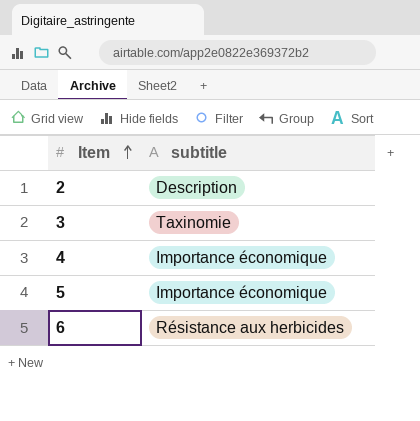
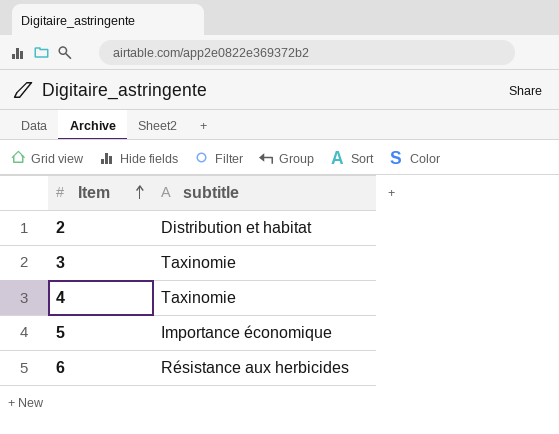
2 | subtitle: Description -> Distribution et habitat
4 | subtitle: Importance économique -> Taxinomie

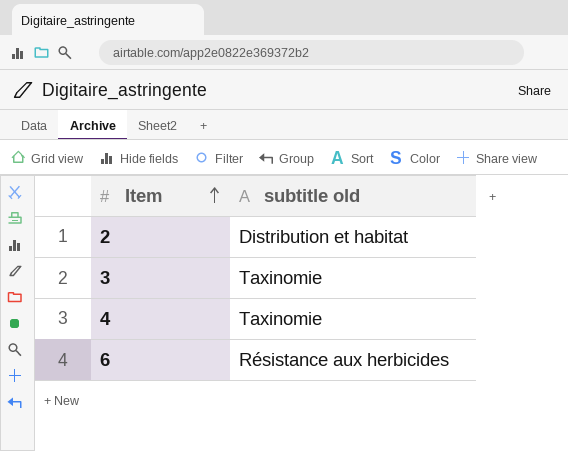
column name: subtitle -> subtitle old
row 5: Importance économique -> none

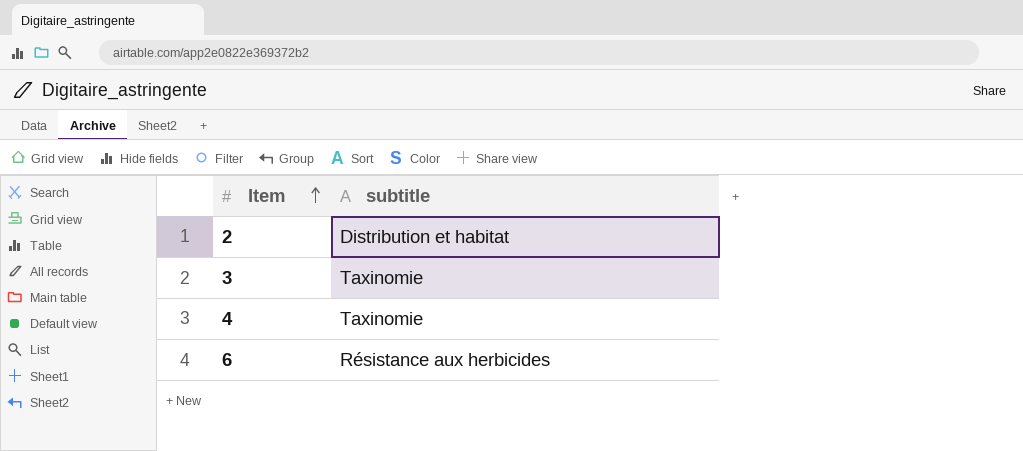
column name: subtitle old -> subtitle

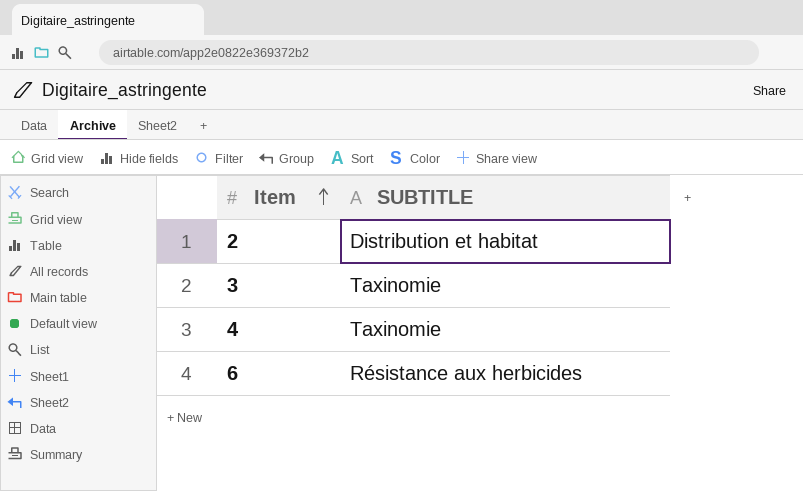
column name: subtitle -> SUBTITLE

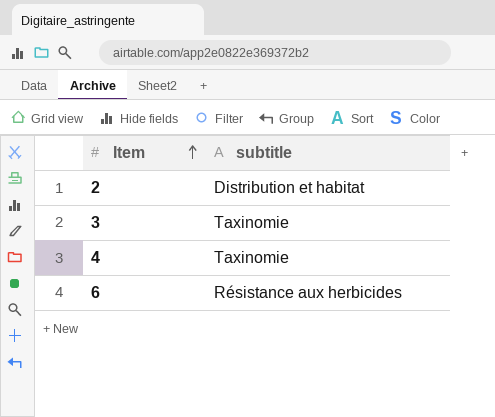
column name: SUBTITLE -> subtitle

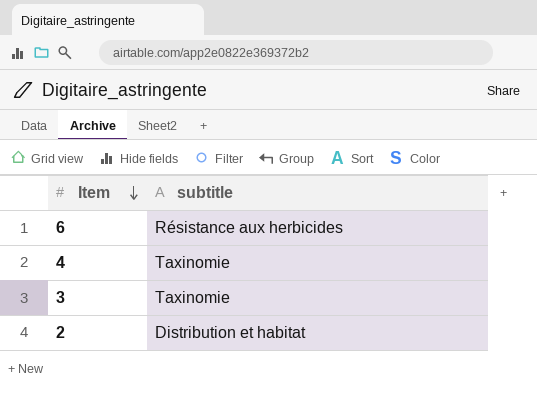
row order: Item ascending -> Item descending

